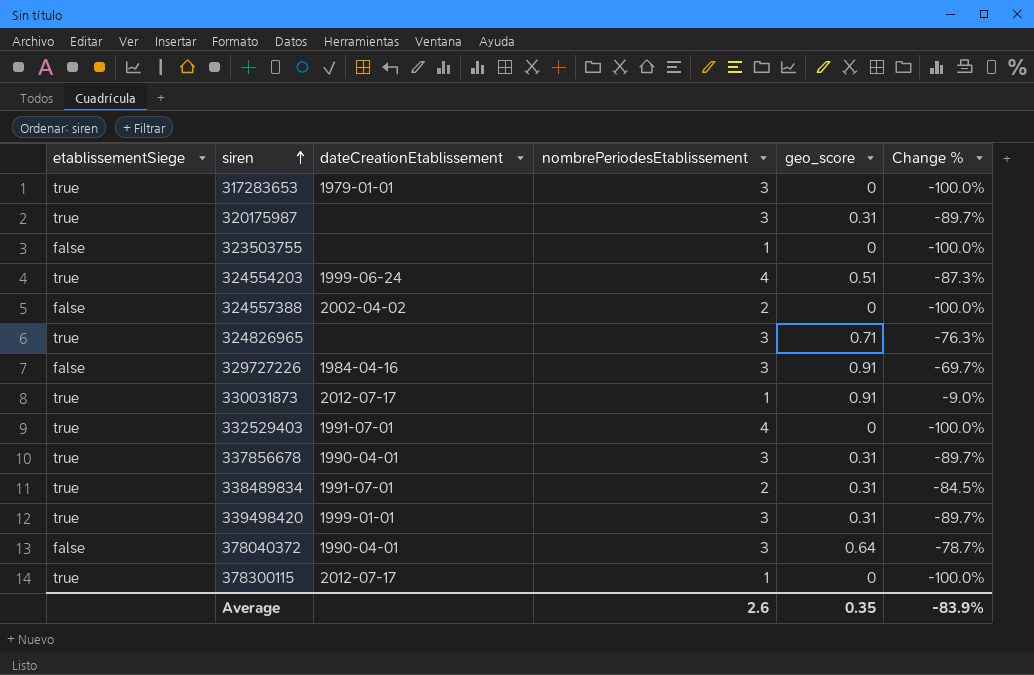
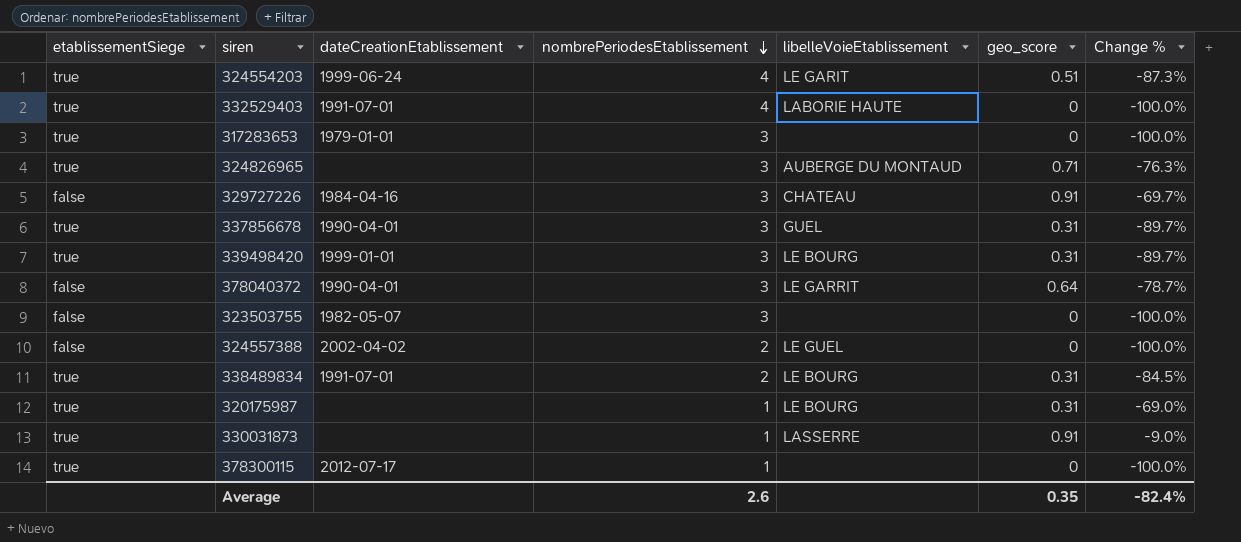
row order: siren ascending -> nombrePeriodesEtablissement descending
column libelleVoieEtablissement | position: none -> 5
323503755 | dateCreationEtablissement: none -> 1982-05-07
323503755 | nombrePeriodesEtablissement: 1 -> 3
320175987 | nombrePeriodesEtablissement: 3 -> 1
320175987 | Change %: -89.7% -> -69.0%
330031873 | dateCreationEtablissement: 2012-07-17 -> none
Average | Change %: -83.9% -> -82.4%

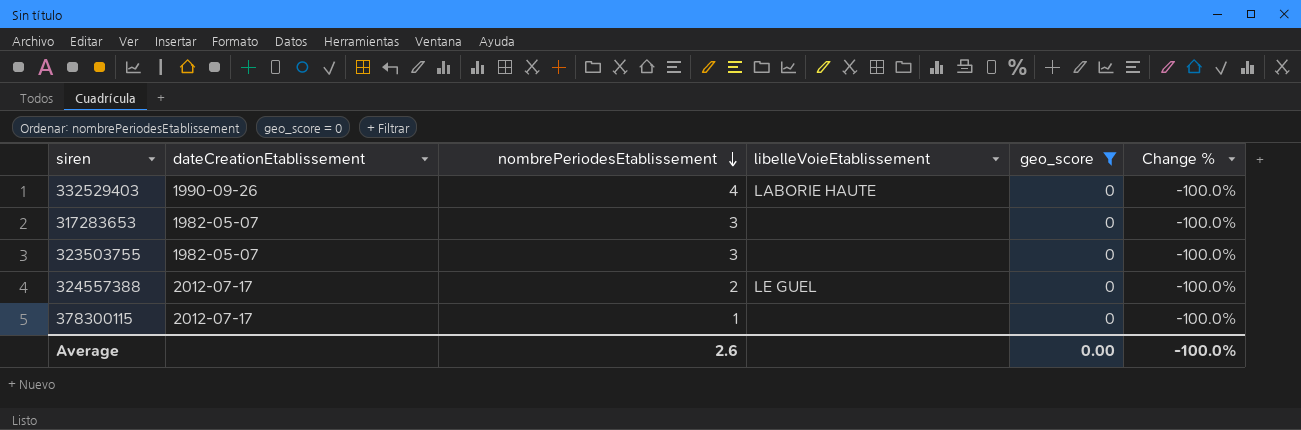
filter: none -> geo_score = 0
column etablissementSiege | position: 1 -> none
332529403 | dateCreationEtablissement: 1991-07-01 -> 1990-09-26
317283653 | dateCreationEtablissement: 1979-01-01 -> 1982-05-07
324557388 | dateCreationEtablissement: 2002-04-02 -> 2012-07-17
Average | geo_score: 0.35 -> 0.00
Average | Change %: -82.4% -> -100.0%

